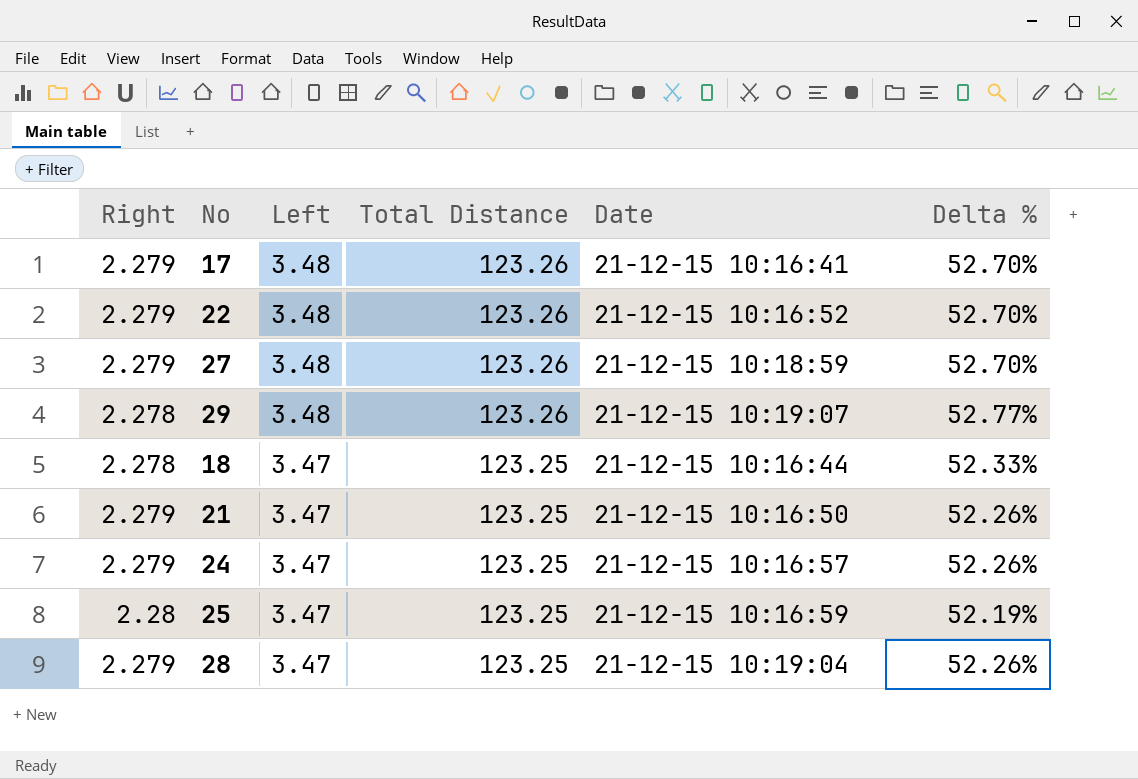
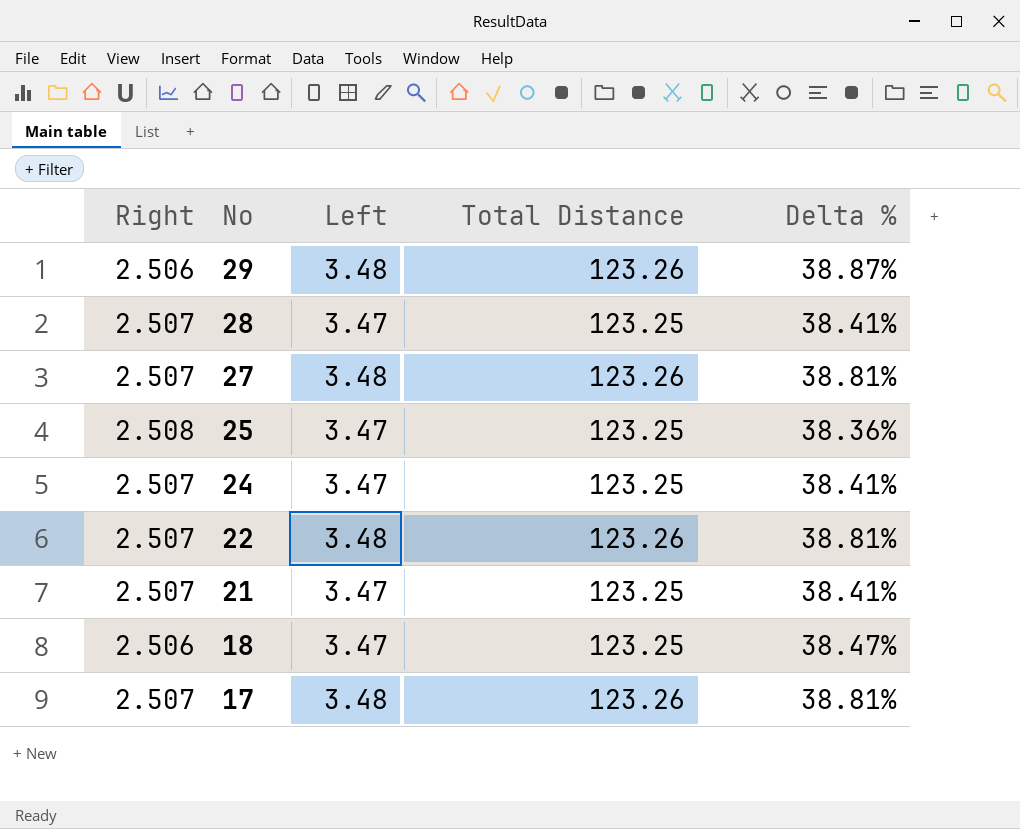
row order: Left descending -> No descending
column Date | position: 5 -> none
29 | Right: 2.278 -> 2.506
29 | Delta %: 52.77% -> 38.87%
28 | Right: 2.279 -> 2.507
28 | Delta %: 52.26% -> 38.41%
27 | Right: 2.279 -> 2.507
27 | Delta %: 52.70% -> 38.81%
25 | Right: 2.28 -> 2.508
25 | Delta %: 52.19% -> 38.36%
24 | Right: 2.279 -> 2.507
24 | Delta %: 52.26% -> 38.41%
22 | Right: 2.279 -> 2.507
22 | Delta %: 52.70% -> 38.81%
21 | Right: 2.279 -> 2.507
21 | Delta %: 52.26% -> 38.41%
18 | Right: 2.278 -> 2.506
18 | Delta %: 52.33% -> 38.47%
17 | Right: 2.279 -> 2.507
17 | Delta %: 52.70% -> 38.81%

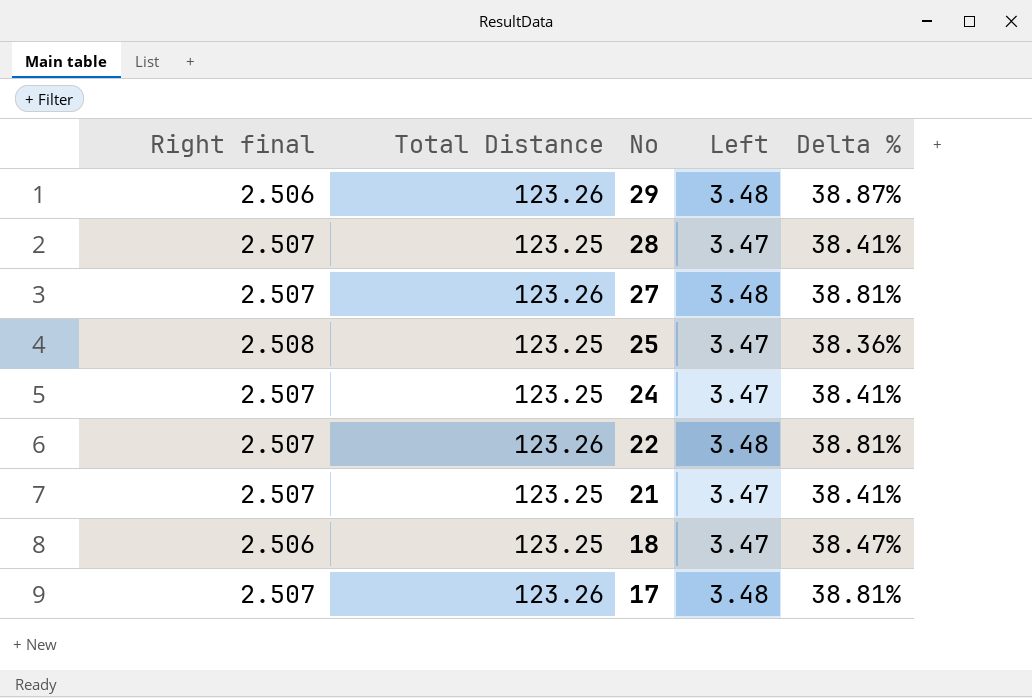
column name: Right -> Right final
column Total Distance | position: 4 -> 2

